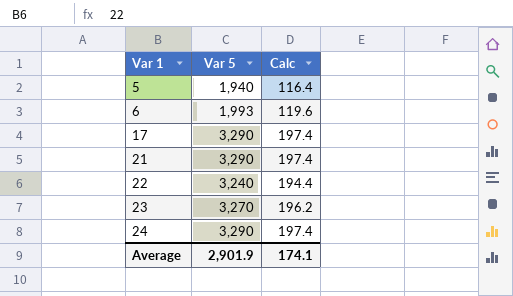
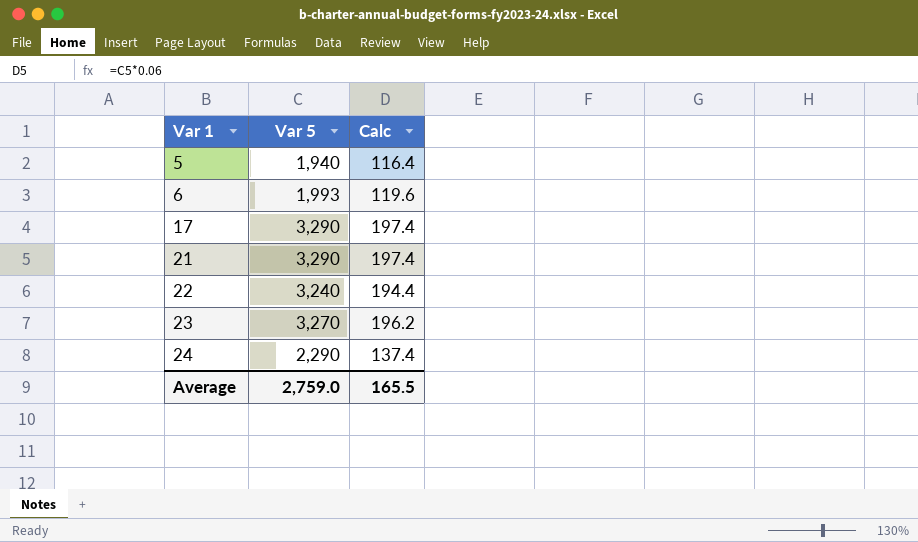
24 | Var 5: 3,290 -> 2,290
24 | Calc: 197.4 -> 137.4
Average | Var 5: 2,901.9 -> 2,759.0
Average | Calc: 174.1 -> 165.5

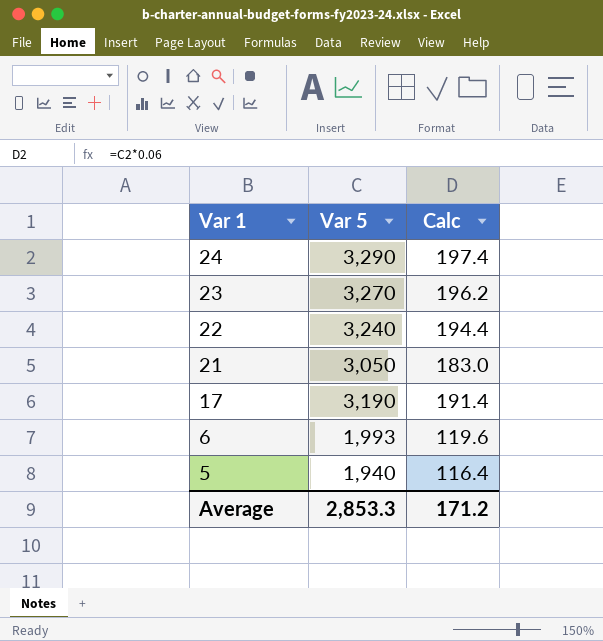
row order: Var 1 ascending -> Var 1 descending
24 | Var 5: 2,290 -> 3,290
24 | Calc: 137.4 -> 197.4
21 | Var 5: 3,290 -> 3,050
21 | Calc: 197.4 -> 183.0
17 | Var 5: 3,290 -> 3,190
17 | Calc: 197.4 -> 191.4
Average | Var 5: 2,759.0 -> 2,853.3
Average | Calc: 165.5 -> 171.2

